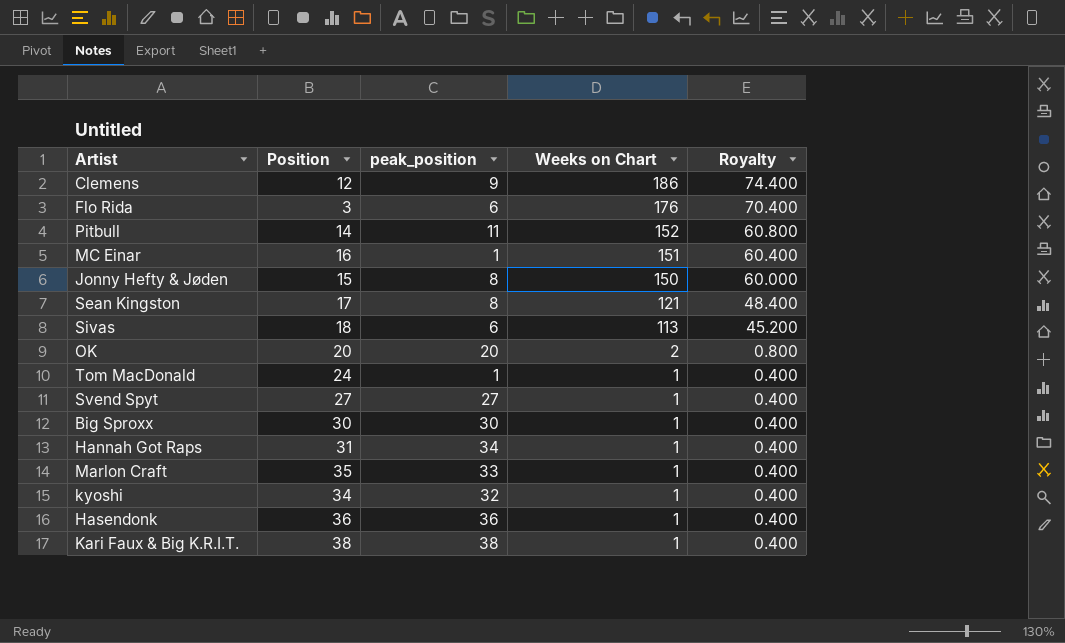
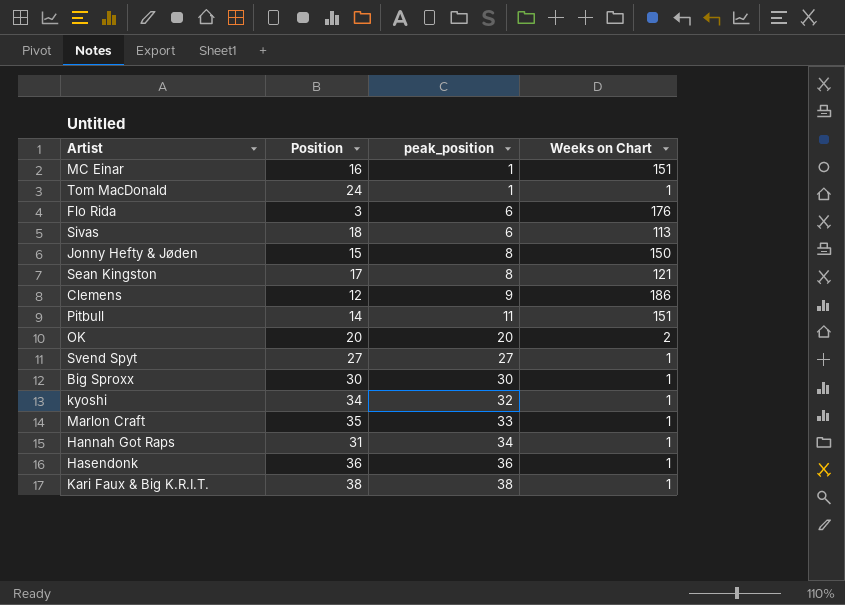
row order: Weeks on Chart descending -> peak_position ascending
column Royalty | formula: [Weeks on Chart] * 0.4 -> none
Pitbull | Weeks on Chart: 152 -> 151

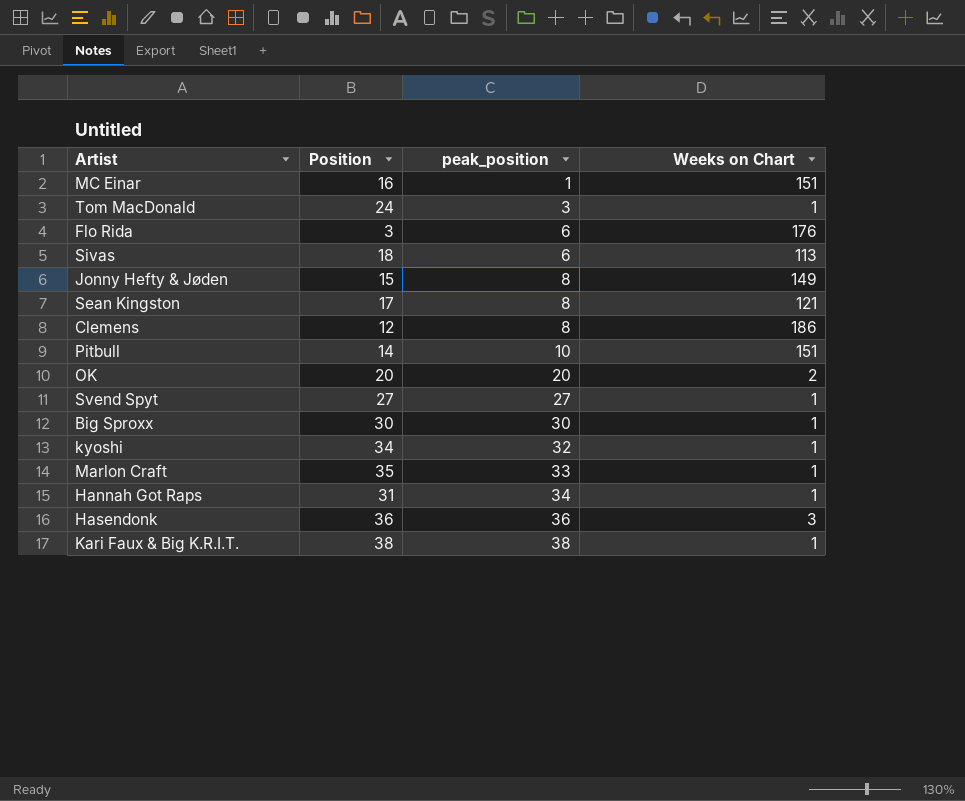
Tom MacDonald | peak_position: 1 -> 3
Jonny Hefty & Jøden | Weeks on Chart: 150 -> 149
Clemens | peak_position: 9 -> 8
Pitbull | peak_position: 11 -> 10
Hasendonk | Weeks on Chart: 1 -> 3

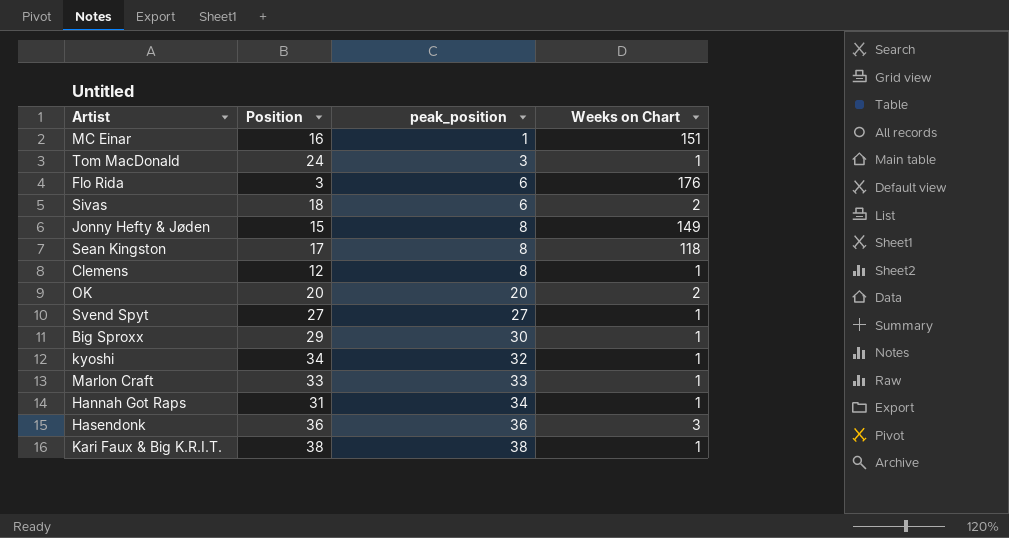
row Pitbull: 14 | 10 | 151 -> none
Sivas | Weeks on Chart: 113 -> 2
Sean Kingston | Weeks on Chart: 121 -> 118
Clemens | Weeks on Chart: 186 -> 1
Big Sproxx | Position: 30 -> 29
Marlon Craft | Position: 35 -> 33

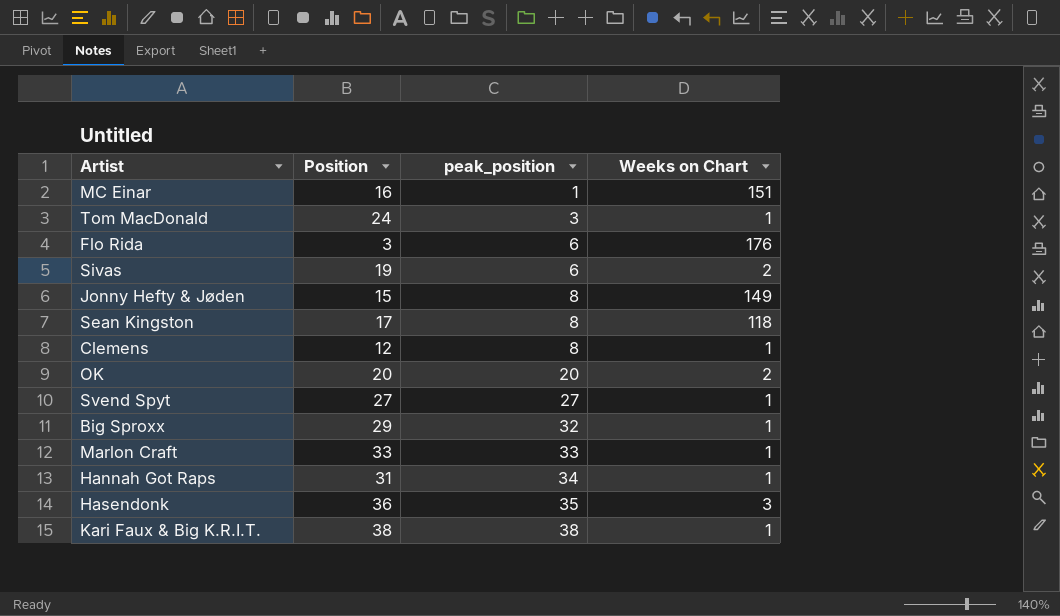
row kyoshi: 34 | 32 | 1 -> none
Sivas | Position: 18 -> 19
Big Sproxx | peak_position: 30 -> 32
Hasendonk | peak_position: 36 -> 35

